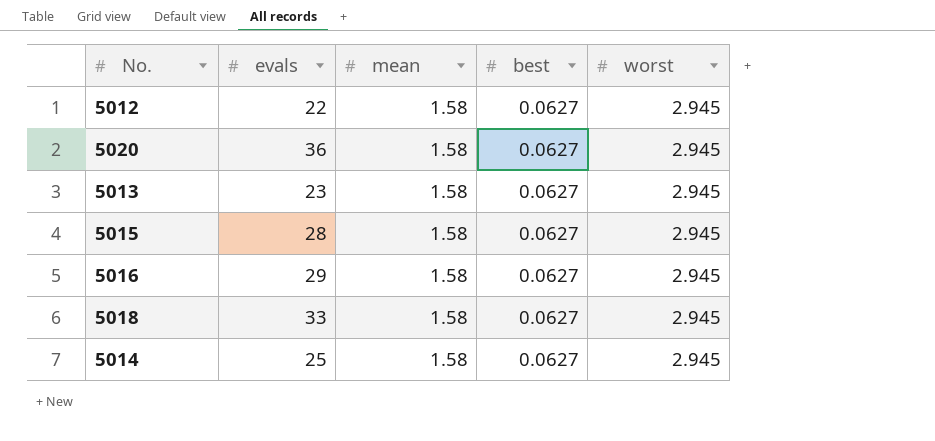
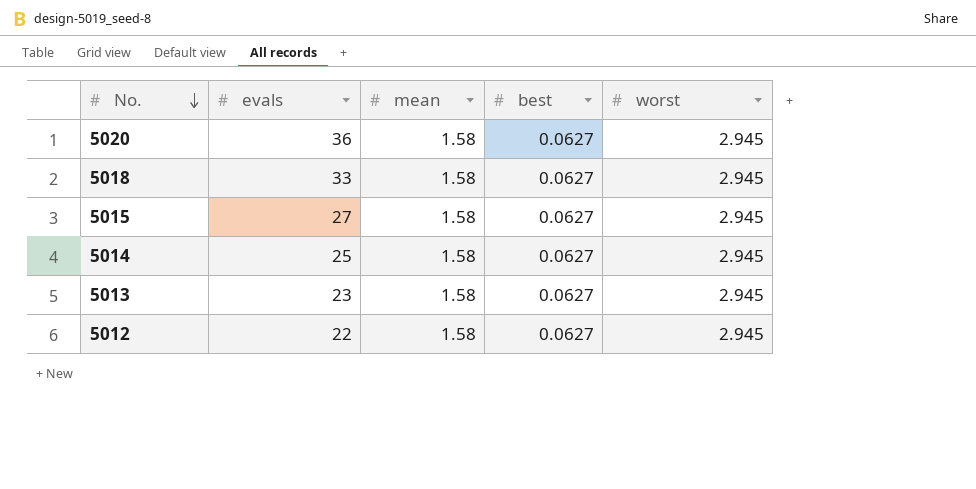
row order: none -> No. descending
row 5016: 29 | 1.58 | 0.0627 | 2.945 -> none
5015 | evals: 28 -> 27

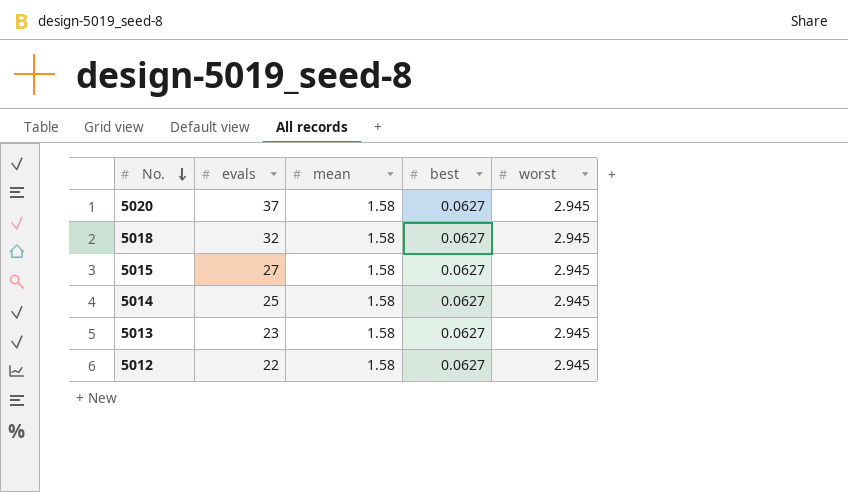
5020 | evals: 36 -> 37
5018 | evals: 33 -> 32

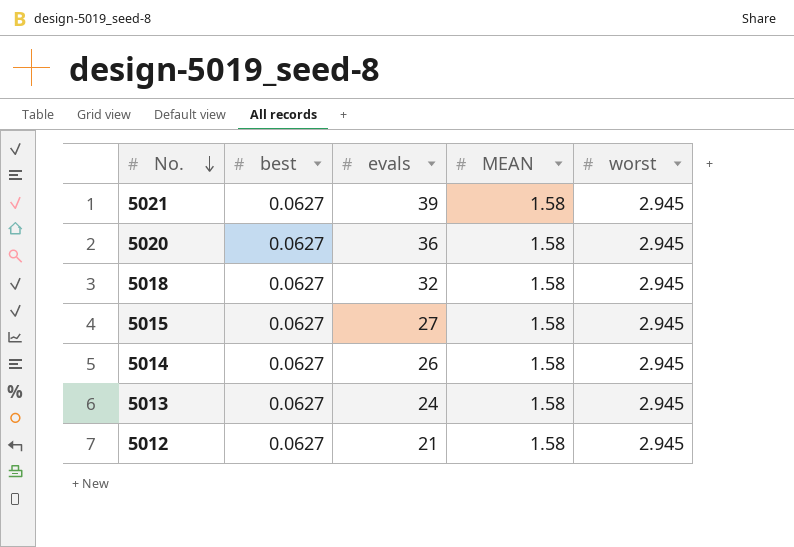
column best | position: 4 -> 2
column name: mean -> MEAN
row 5021: none -> 0.0627 | 39 | 1.58 | 2.945
5020 | evals: 37 -> 36
5014 | evals: 25 -> 26
5013 | evals: 23 -> 24
5012 | evals: 22 -> 21

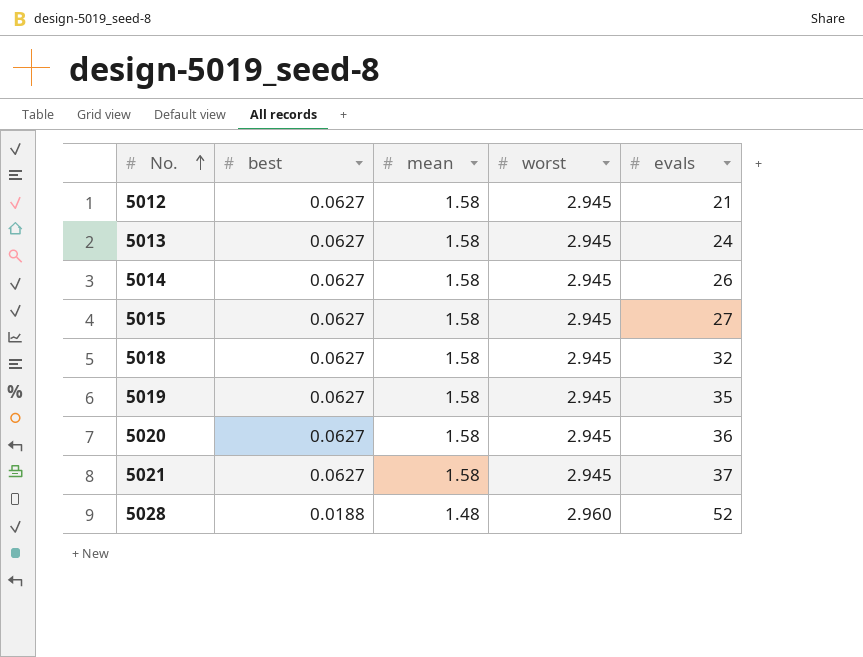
row order: No. descending -> No. ascending
column name: MEAN -> mean
column evals | position: 3 -> 5
row 5019: none -> 0.0627 | 1.58 | 2.945 | 35
5021 | evals: 39 -> 37
row 5028: none -> 0.0188 | 1.48 | 2.960 | 52

